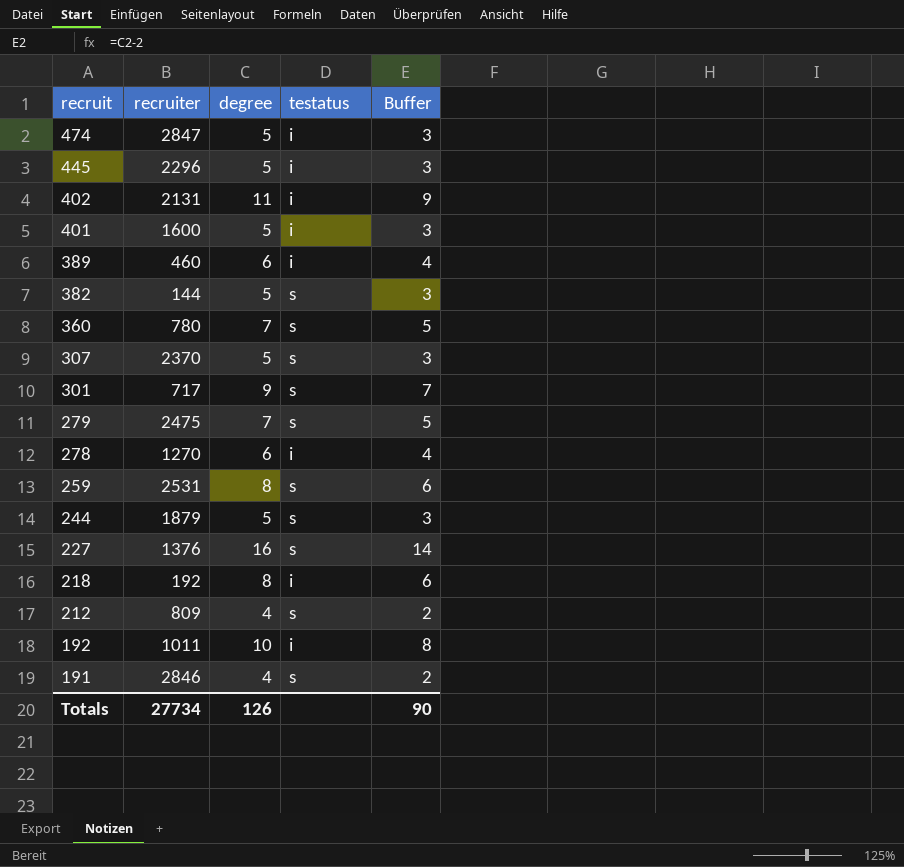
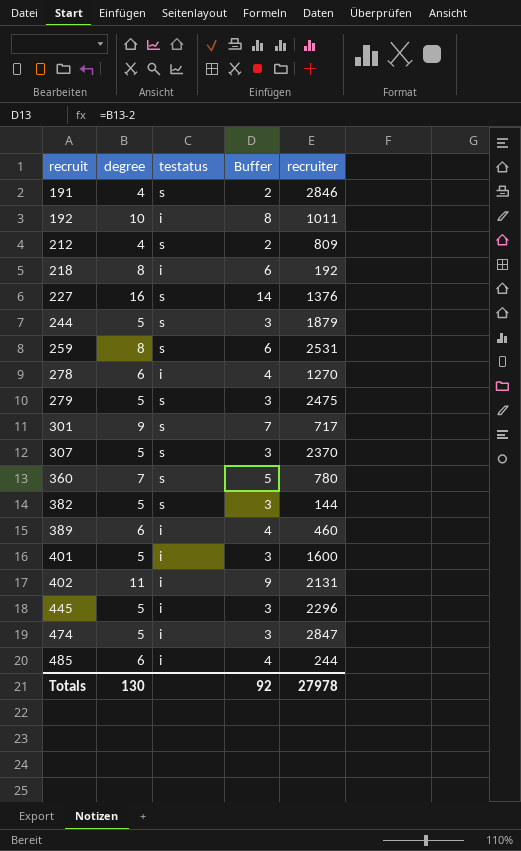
row order: recruit descending -> recruit ascending
column recruiter | position: 2 -> 5
279 | degree: 7 -> 5
279 | Buffer: 5 -> 3
row 485: none -> 6 | i | 4 | 244
Totals | degree: 126 -> 130
Totals | Buffer: 90 -> 92
Totals | recruiter: 27734 -> 27978

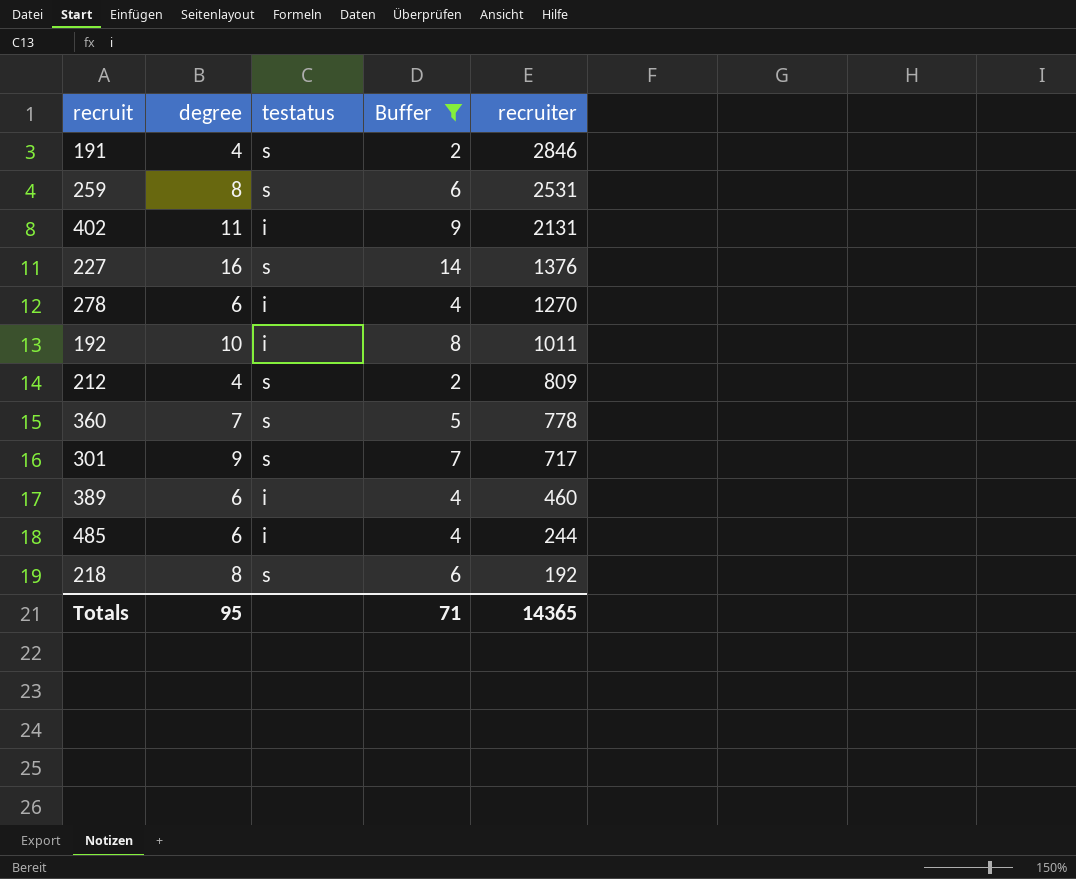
filter: none -> Buffer != 3
row order: recruit ascending -> recruiter descending
360 | recruiter: 780 -> 778
218 | testatus: i -> s
Totals | degree: 130 -> 95
Totals | Buffer: 92 -> 71
Totals | recruiter: 27978 -> 14365

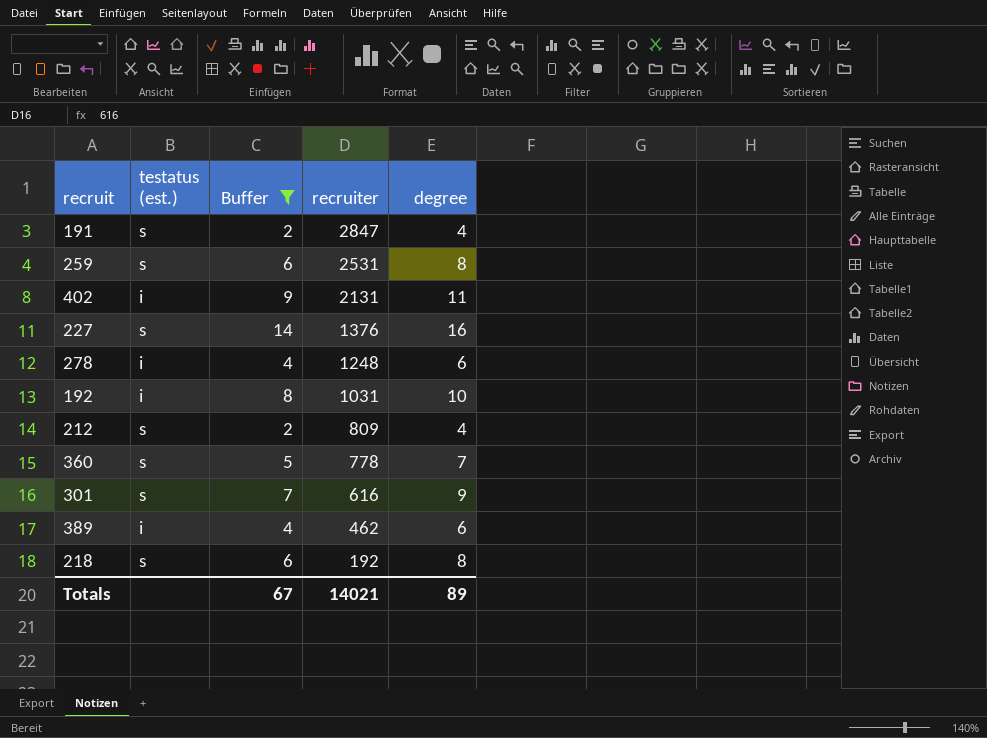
column name: testatus -> testatus (est.)
column degree | position: 2 -> 5
row 485: 6 | i | 4 | 244 -> none
191 | recruiter: 2846 -> 2847
278 | recruiter: 1270 -> 1248
192 | recruiter: 1011 -> 1031
301 | recruiter: 717 -> 616
389 | recruiter: 460 -> 462
Totals | Buffer: 71 -> 67
Totals | recruiter: 14365 -> 14021
Totals | degree: 95 -> 89

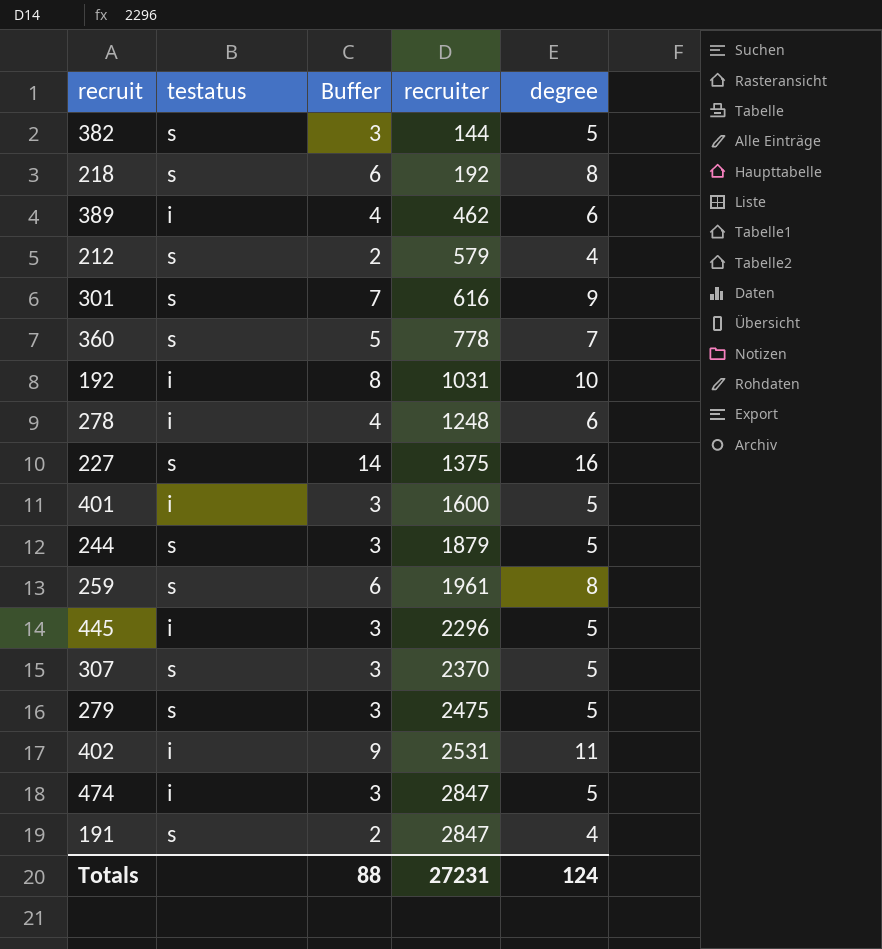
filter: Buffer != 3 -> none
row order: recruiter descending -> recruiter ascending
column name: testatus (est.) -> testatus
212 | recruiter: 809 -> 579
227 | recruiter: 1376 -> 1375
259 | recruiter: 2531 -> 1961
402 | recruiter: 2131 -> 2531
Totals | Buffer: 67 -> 88
Totals | recruiter: 14021 -> 27231
Totals | degree: 89 -> 124

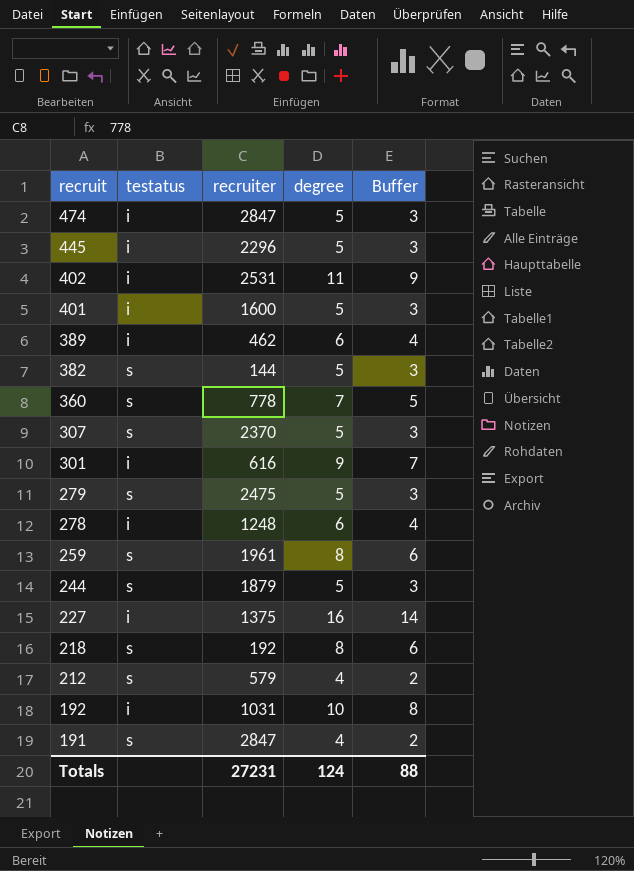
row order: recruiter ascending -> recruit descending
column Buffer | position: 3 -> 5
301 | testatus: s -> i
227 | testatus: s -> i

